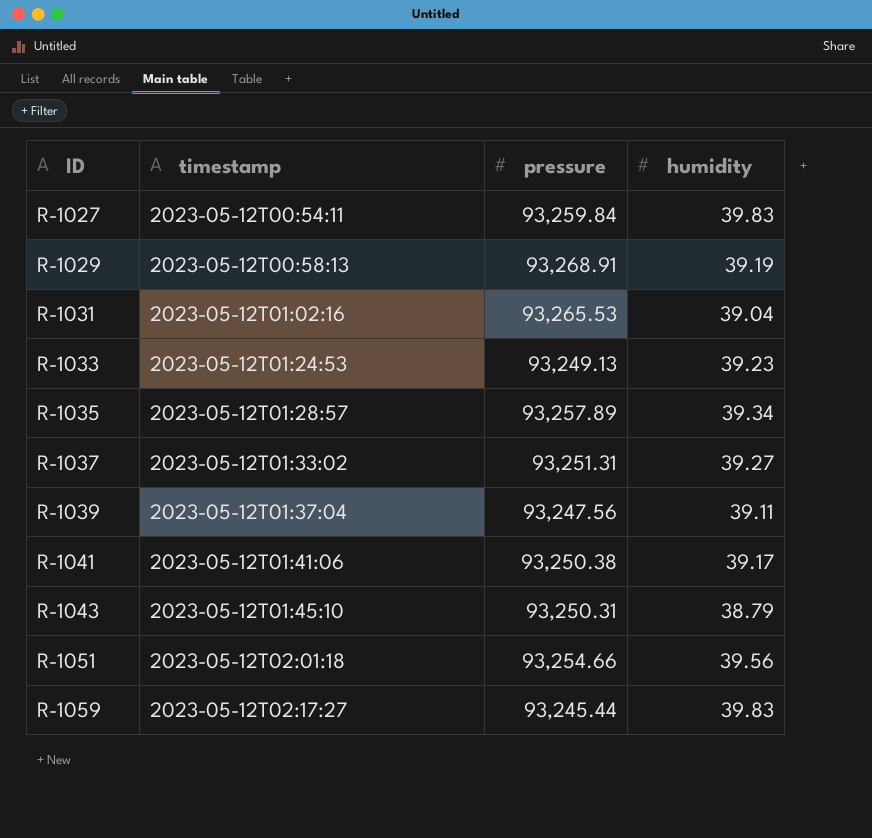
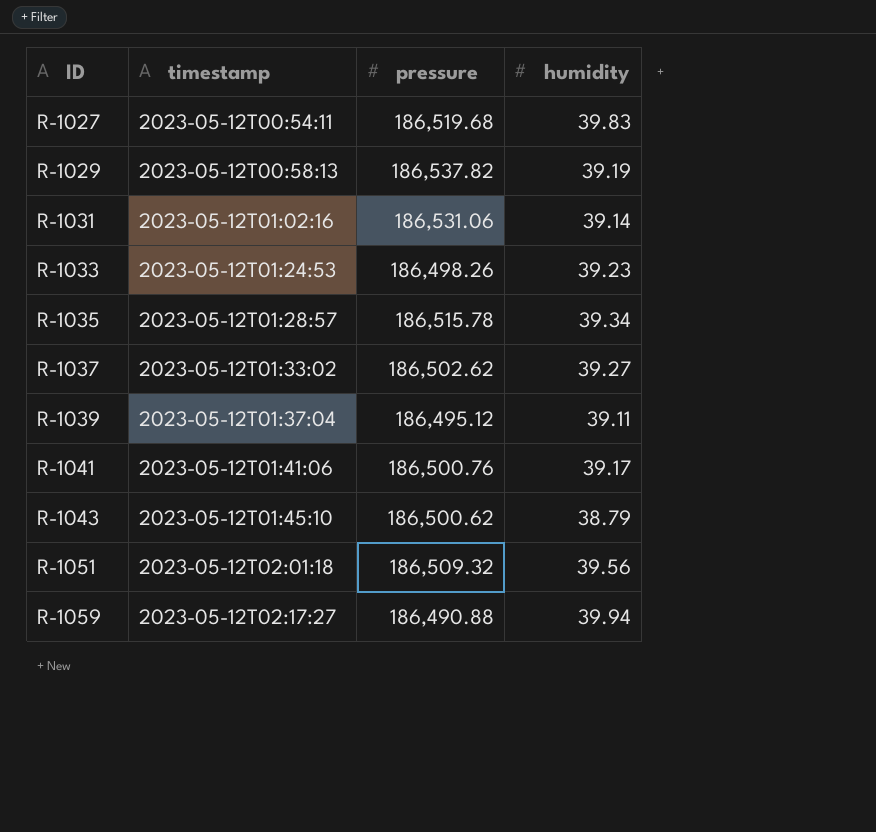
R-1027 | pressure: 93,259.84 -> 186,519.68
R-1029 | pressure: 93,268.91 -> 186,537.82
R-1031 | pressure: 93,265.53 -> 186,531.06
R-1031 | humidity: 39.04 -> 39.14
R-1033 | pressure: 93,249.13 -> 186,498.26
R-1035 | pressure: 93,257.89 -> 186,515.78
R-1037 | pressure: 93,251.31 -> 186,502.62
R-1039 | pressure: 93,247.56 -> 186,495.12
R-1041 | pressure: 93,250.38 -> 186,500.76
R-1043 | pressure: 93,250.31 -> 186,500.62
R-1051 | pressure: 93,254.66 -> 186,509.32
R-1059 | pressure: 93,245.44 -> 186,490.88
R-1059 | humidity: 39.83 -> 39.94

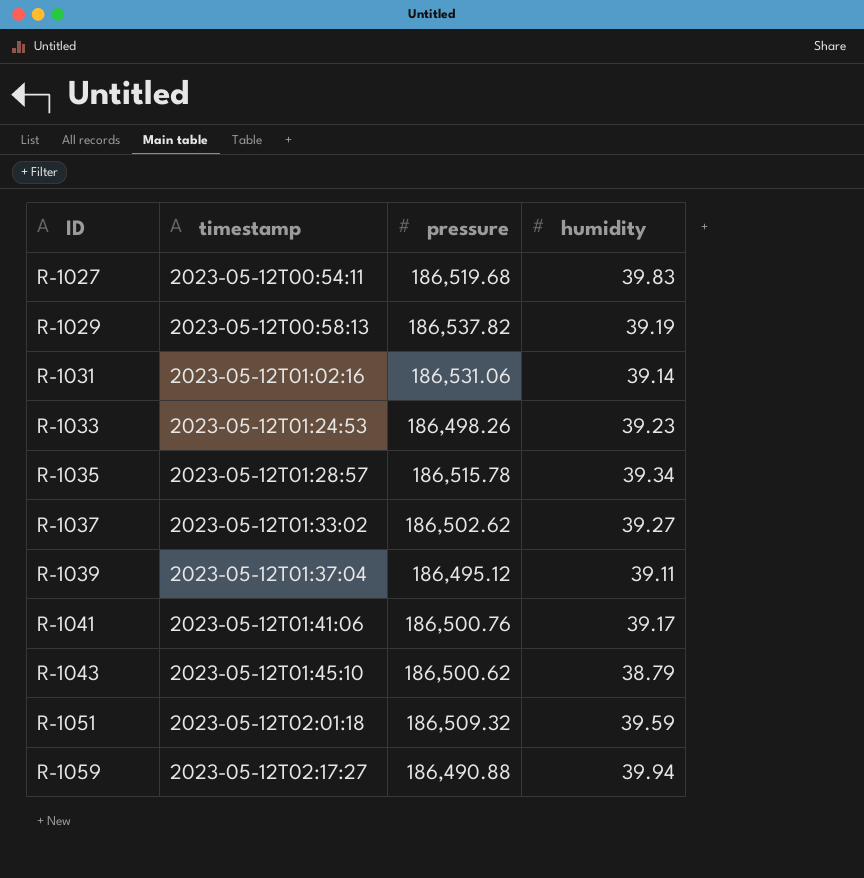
R-1051 | humidity: 39.56 -> 39.59

